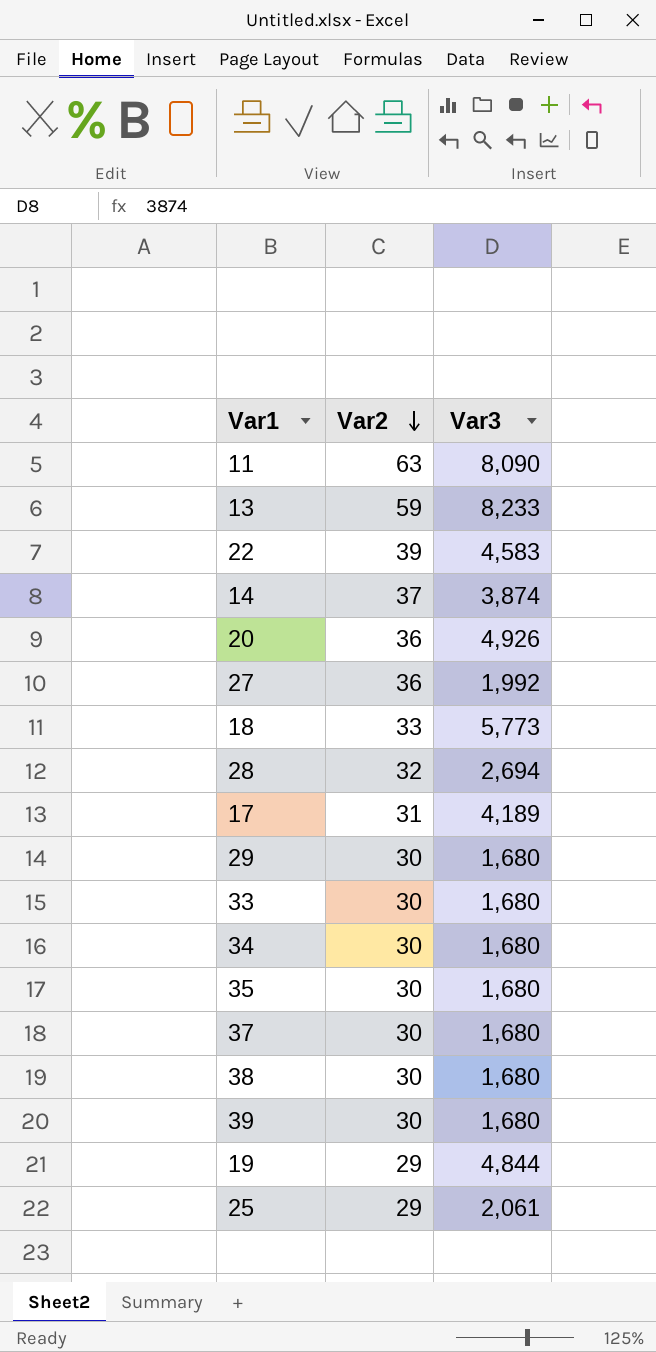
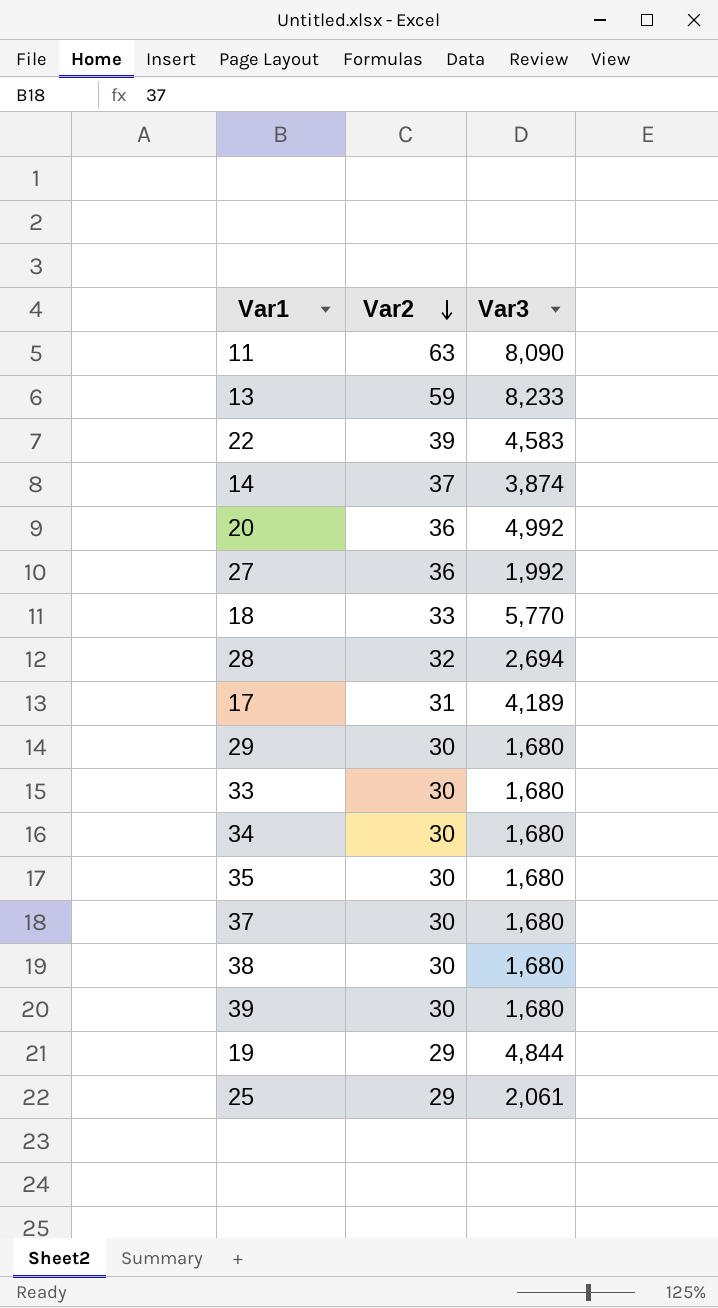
20 | Var3: 4,926 -> 4,992
18 | Var3: 5,773 -> 5,770

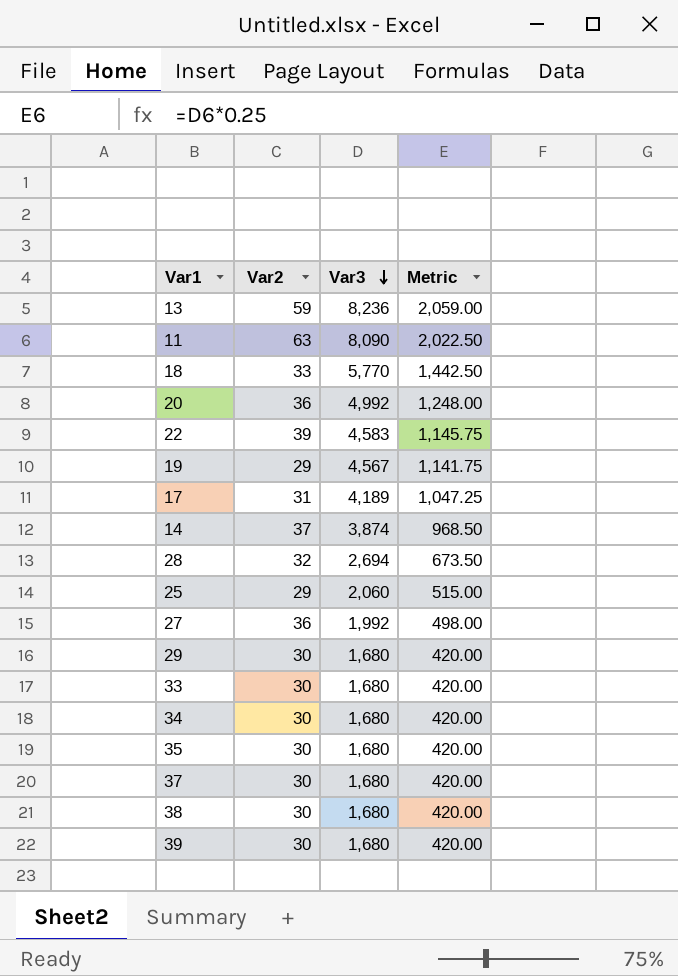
row order: Var2 descending -> Var3 descending
column Metric | formula: none -> [Var3] * 0.25
13 | Var3: 8,233 -> 8,236
19 | Var3: 4,844 -> 4,567
25 | Var3: 2,061 -> 2,060

